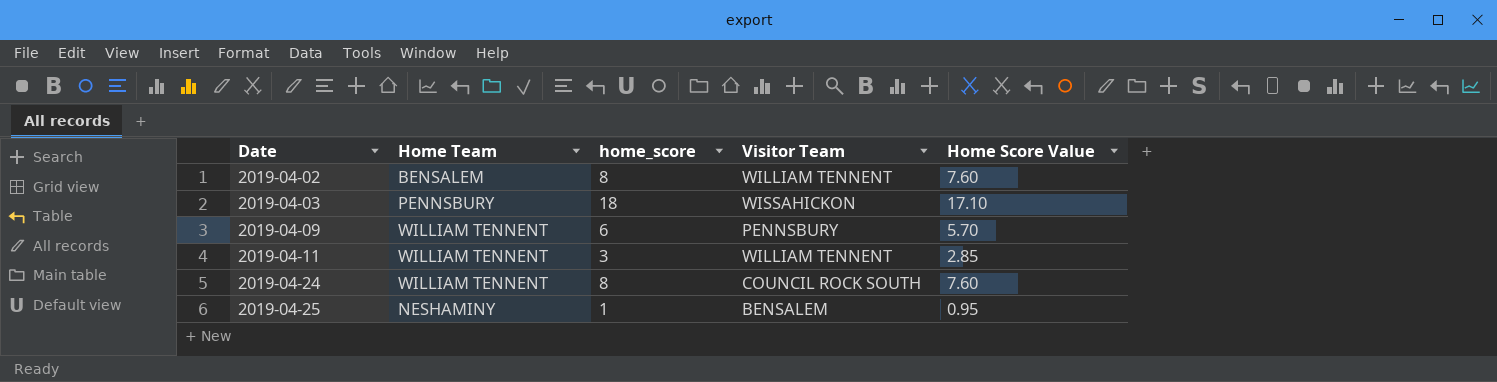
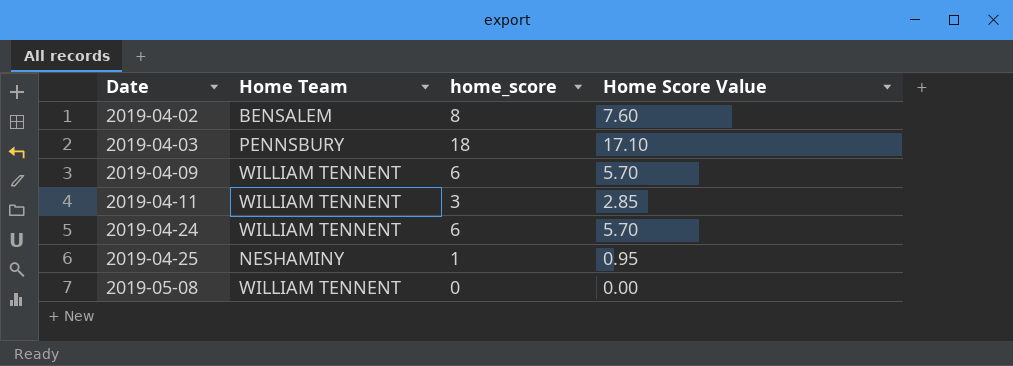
column Visitor Team | position: 4 -> none
2019-04-24 | home_score: 8 -> 6
2019-04-24 | Home Score Value: 7.60 -> 5.70
row 2019-05-08: none -> WILLIAM TENNENT | 0 | 0.00

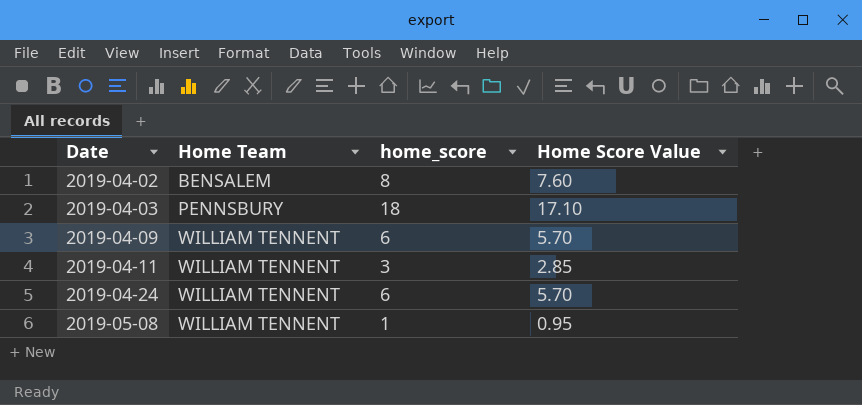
row 2019-04-25: NESHAMINY | 1 | 0.95 -> none
2019-05-08 | home_score: 0 -> 1
2019-05-08 | Home Score Value: 0.00 -> 0.95

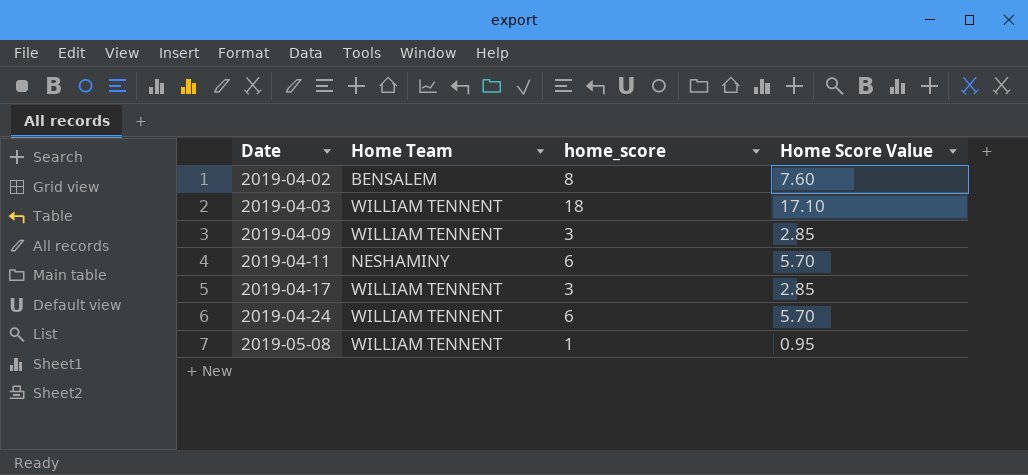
2019-04-03 | Home Team: PENNSBURY -> WILLIAM TENNENT
2019-04-09 | home_score: 6 -> 3
2019-04-09 | Home Score Value: 5.70 -> 2.85
2019-04-11 | Home Team: WILLIAM TENNENT -> NESHAMINY
2019-04-11 | home_score: 3 -> 6
2019-04-11 | Home Score Value: 2.85 -> 5.70
row 2019-04-17: none -> WILLIAM TENNENT | 3 | 2.85

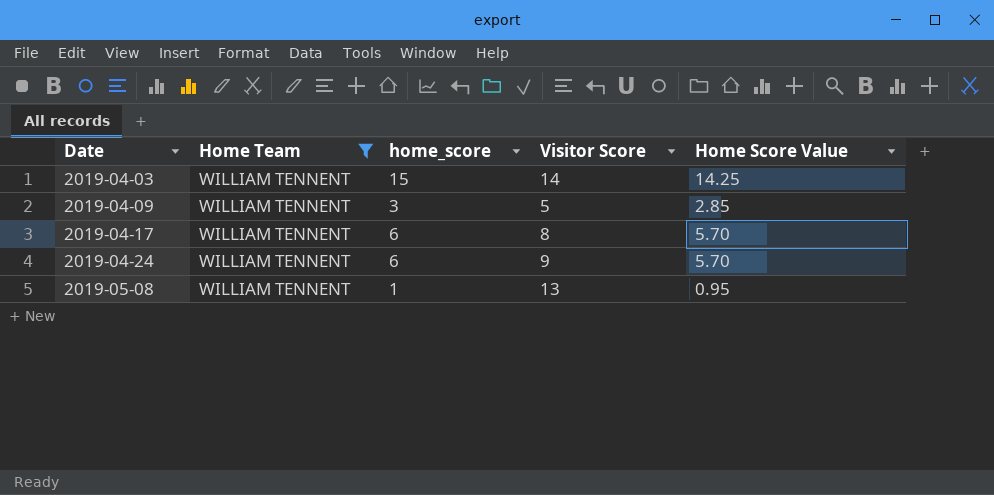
filter: none -> Home Team = WILLIAM TENNENT
column Visitor Score | position: none -> 4
2019-04-03 | home_score: 18 -> 15
2019-04-03 | Home Score Value: 17.10 -> 14.25
2019-04-17 | home_score: 3 -> 6
2019-04-17 | Home Score Value: 2.85 -> 5.70

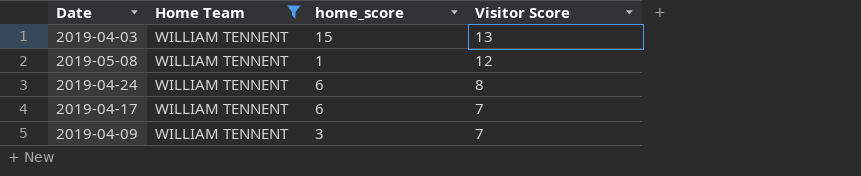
row order: Date ascending -> Visitor Score descending
column Home Score Value | formula: [home_score] * 0.95 -> none
2019-04-03 | Visitor Score: 14 -> 13
2019-05-08 | Visitor Score: 13 -> 12
2019-04-24 | Visitor Score: 9 -> 8
2019-04-17 | Visitor Score: 8 -> 7
2019-04-09 | Visitor Score: 5 -> 7

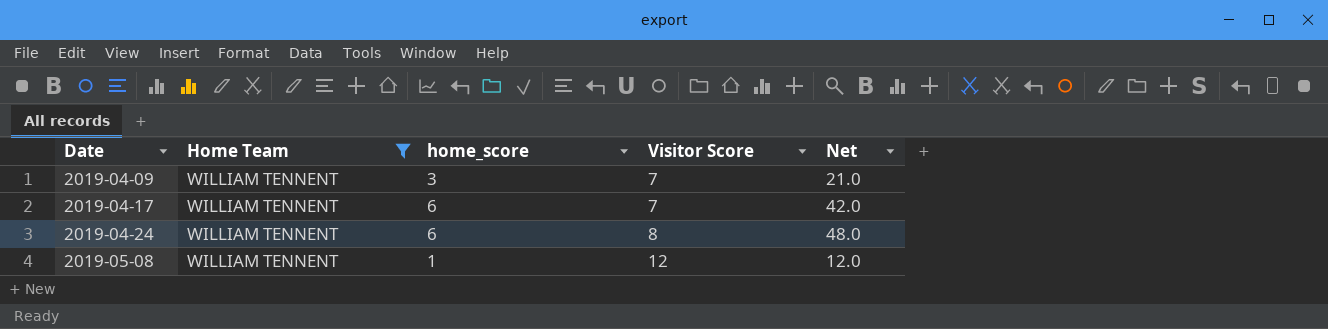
row order: Visitor Score descending -> Date ascending
column Net | formula: none -> [home_score] * [Visitor Score]
row 2019-04-03: WILLIAM TENNENT | 15 | 13 -> none

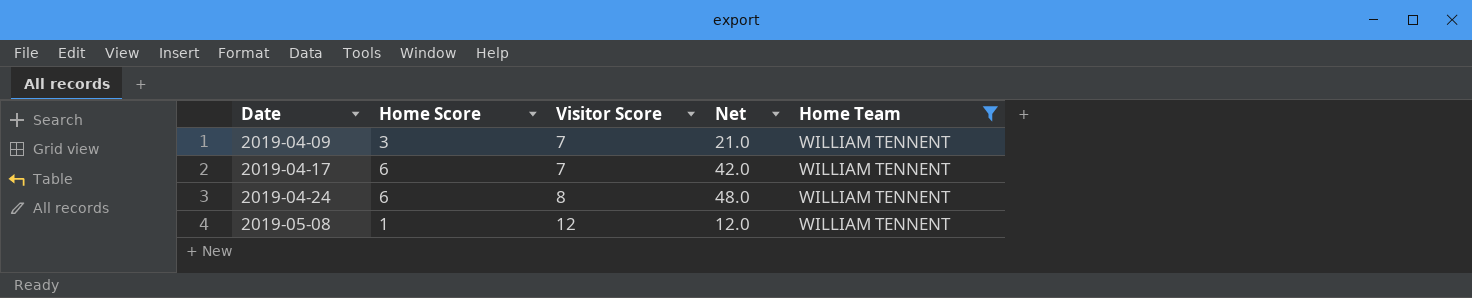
column name: home_score -> Home Score
column Home Team | position: 2 -> 5

